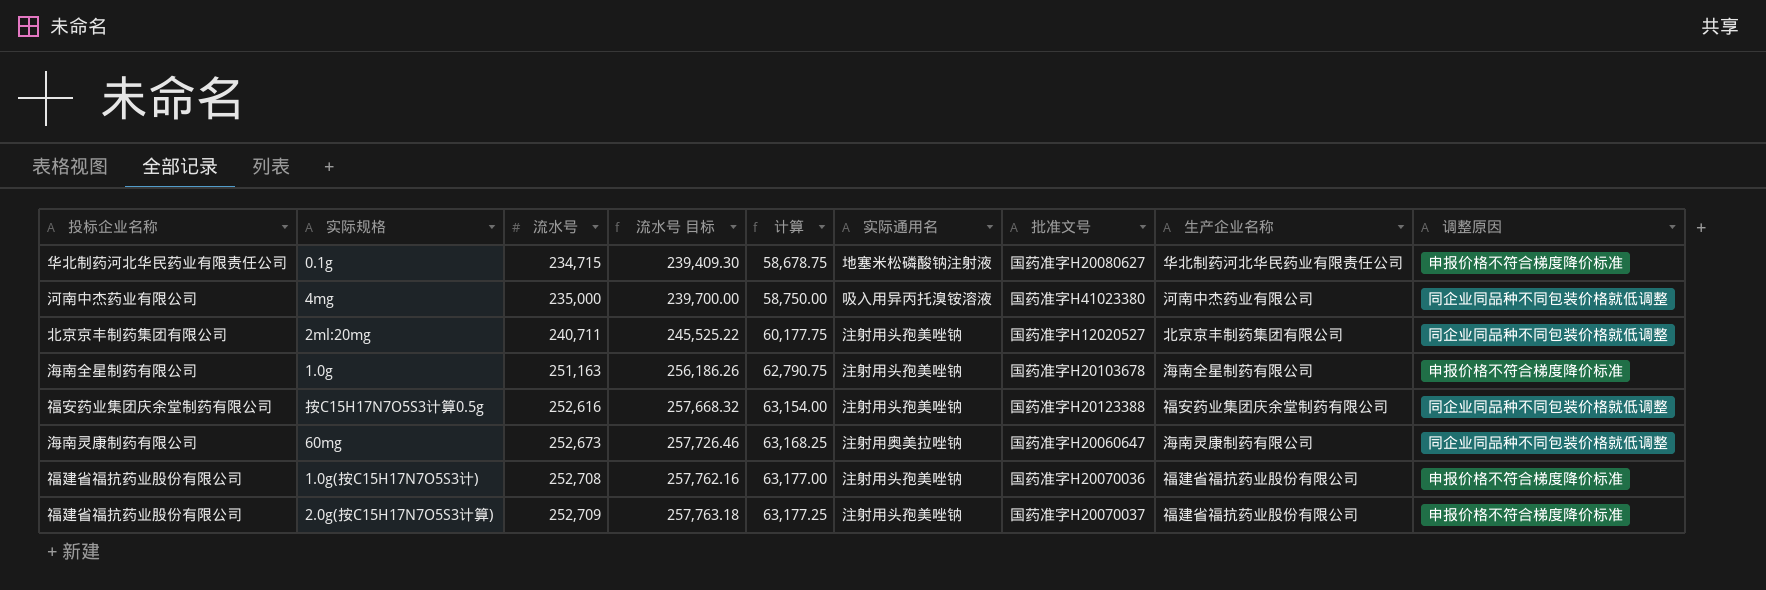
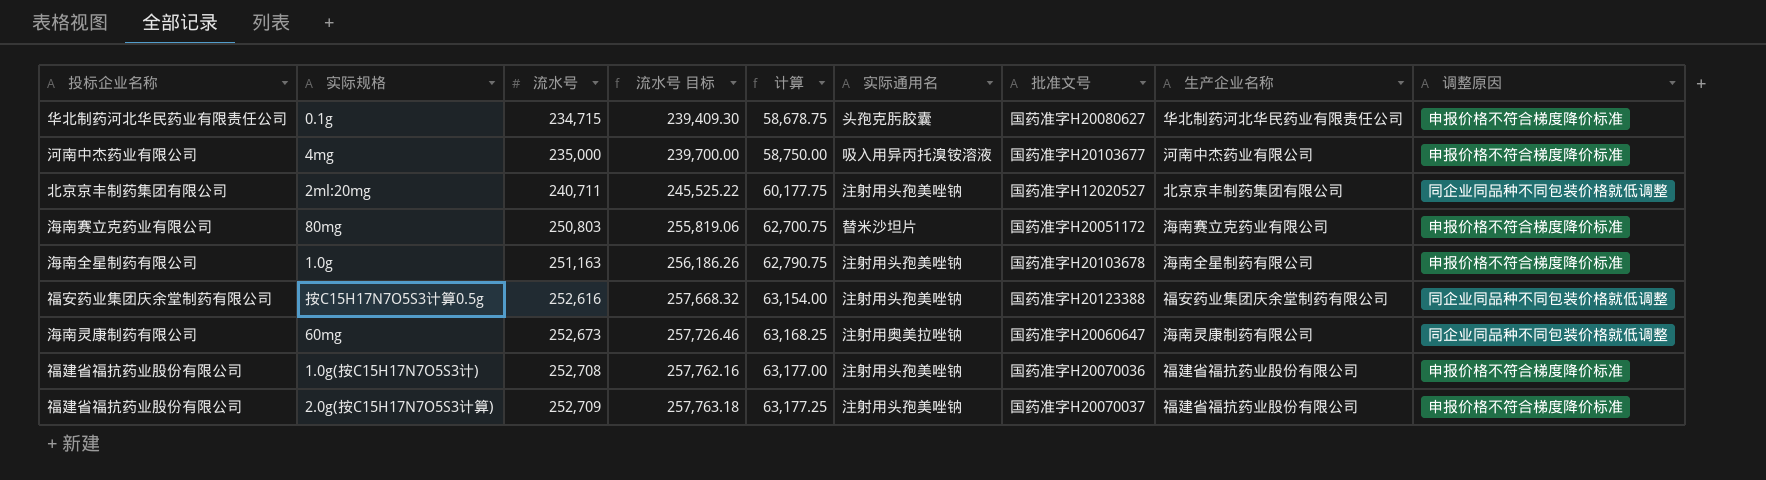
0.1g | 实际通用名: 地塞米松磷酸钠注射液 -> 头孢克肟胶囊
4mg | 批准文号: 国药准字H41023380 -> 国药准字H20103677
4mg | 调整原因: 同企业同品种不同包装价格就低调整 -> 申报价格不符合梯度降价标准
row 80mg: none -> 海南赛立克药业有限公司 | 250,803 | 255,819.06 | 62,700.75 | 替米沙坦片 | 国药准字H20051172 | 海南赛立克药业有限公司 | 申报价格不符合梯度降价标准

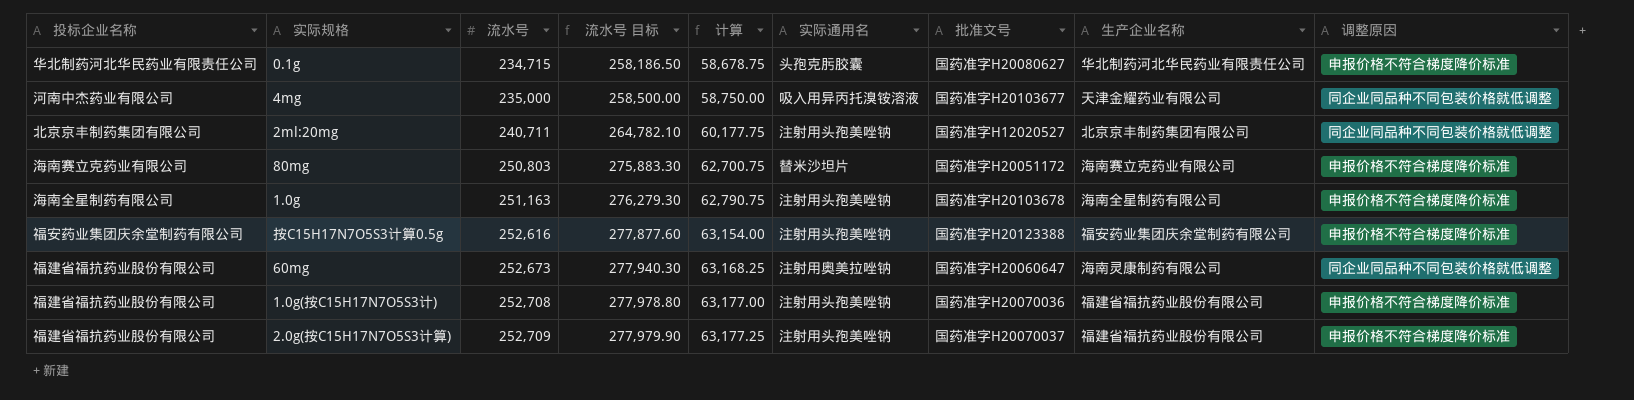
column 流水号 目标 | formula: [流水号] * 1.02 -> [流水号] * 1.1
4mg | 生产企业名称: 河南中杰药业有限公司 -> 天津金耀药业有限公司
4mg | 调整原因: 申报价格不符合梯度降价标准 -> 同企业同品种不同包装价格就低调整
按C15H17N7O5S3计算0.5g | 调整原因: 同企业同品种不同包装价格就低调整 -> 申报价格不符合梯度降价标准
60mg | 投标企业名称: 海南灵康制药有限公司 -> 福建省福抗药业股份有限公司

